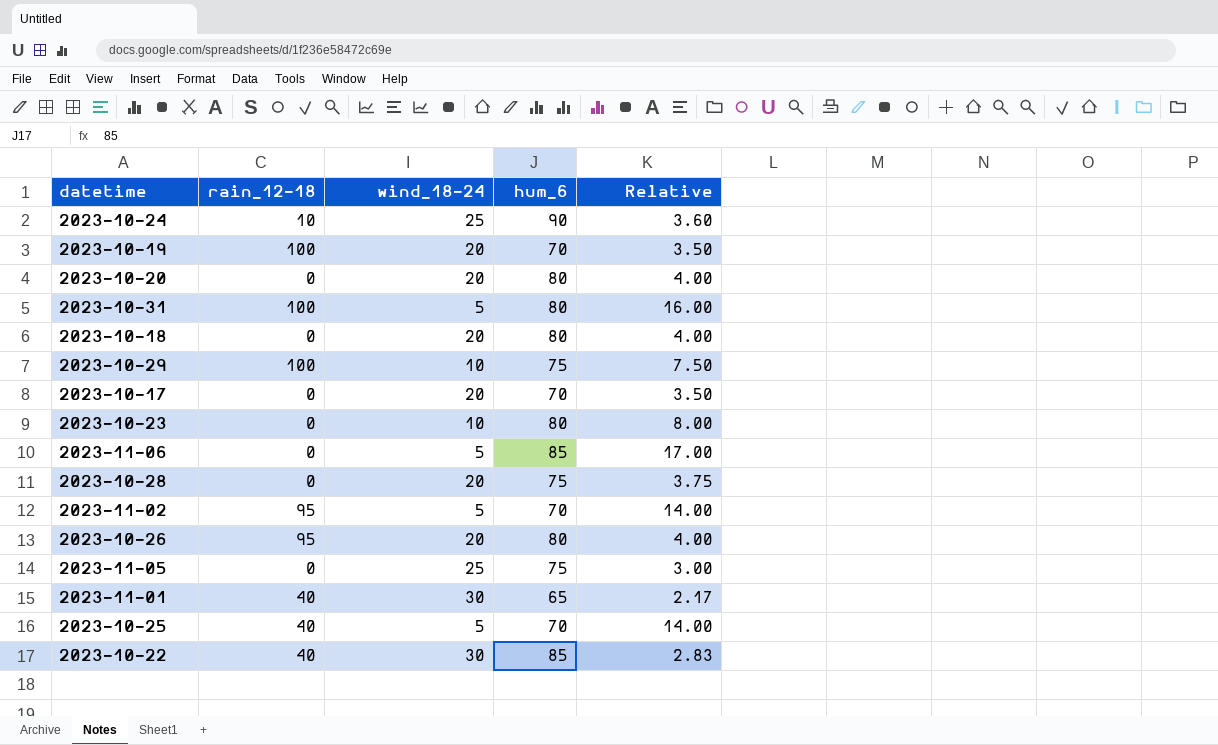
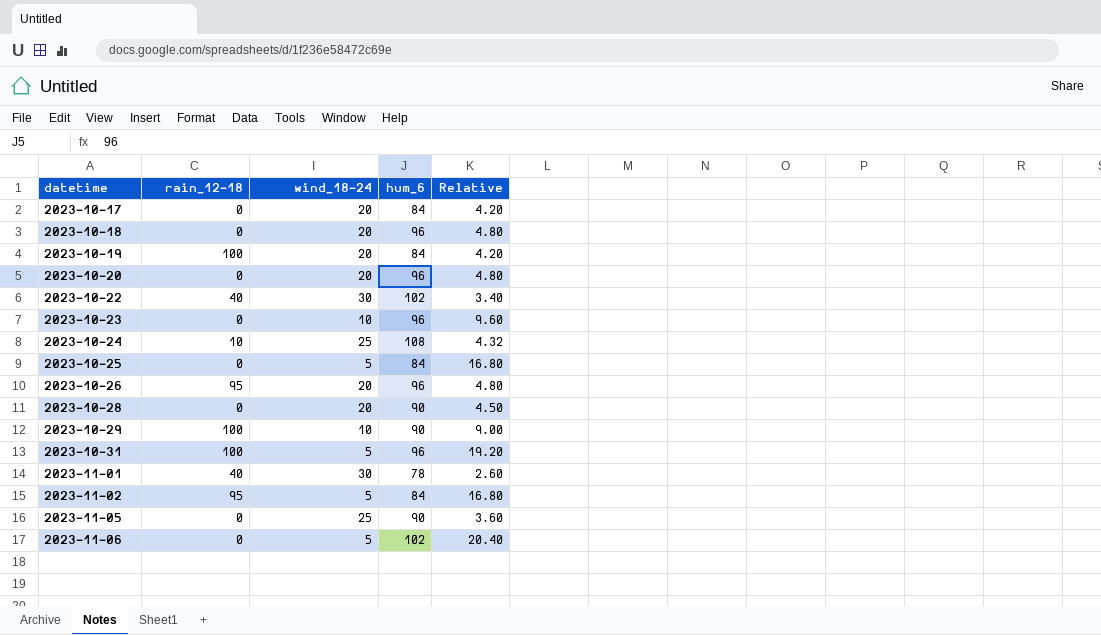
row order: none -> datetime ascending
2023-10-17 | hum_6: 70 -> 84
2023-10-17 | Relative: 3.50 -> 4.20
2023-10-18 | hum_6: 80 -> 96
2023-10-18 | Relative: 4.00 -> 4.80
2023-10-19 | hum_6: 70 -> 84
2023-10-19 | Relative: 3.50 -> 4.20
2023-10-20 | hum_6: 80 -> 96
2023-10-20 | Relative: 4.00 -> 4.80
2023-10-22 | hum_6: 85 -> 102
2023-10-22 | Relative: 2.83 -> 3.40
2023-10-23 | hum_6: 80 -> 96
2023-10-23 | Relative: 8.00 -> 9.60
2023-10-24 | hum_6: 90 -> 108
2023-10-24 | Relative: 3.60 -> 4.32
2023-10-25 | rain_12-18: 40 -> 0
2023-10-25 | hum_6: 70 -> 84
2023-10-25 | Relative: 14.00 -> 16.80
2023-10-26 | hum_6: 80 -> 96
2023-10-26 | Relative: 4.00 -> 4.80
2023-10-28 | hum_6: 75 -> 90
2023-10-28 | Relative: 3.75 -> 4.50
2023-10-29 | hum_6: 75 -> 90
2023-10-29 | Relative: 7.50 -> 9.00
2023-10-31 | hum_6: 80 -> 96
2023-10-31 | Relative: 16.00 -> 19.20
2023-11-01 | hum_6: 65 -> 78
2023-11-01 | Relative: 2.17 -> 2.60
2023-11-02 | hum_6: 70 -> 84
2023-11-02 | Relative: 14.00 -> 16.80
2023-11-05 | hum_6: 75 -> 90
2023-11-05 | Relative: 3.00 -> 3.60
2023-11-06 | hum_6: 85 -> 102
2023-11-06 | Relative: 17.00 -> 20.40

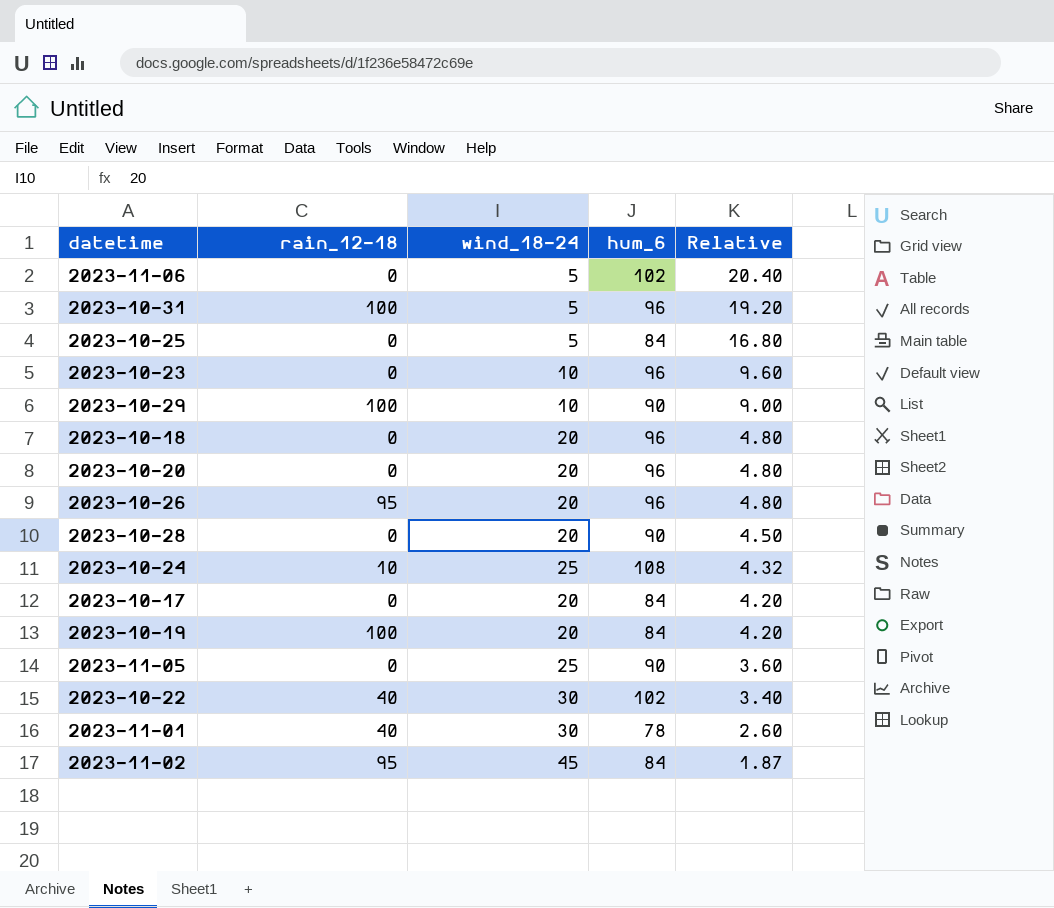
row order: datetime ascending -> Relative descending
2023-11-02 | wind_18-24: 5 -> 45
2023-11-02 | Relative: 16.80 -> 1.87

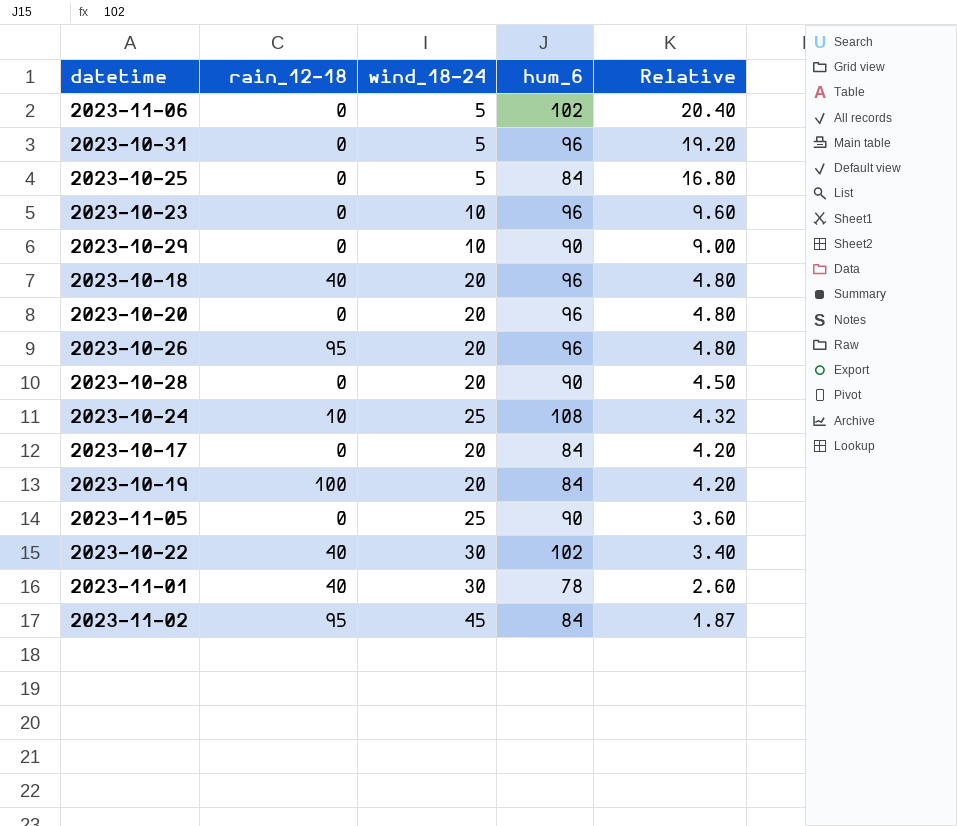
2023-10-31 | rain_12-18: 100 -> 0
2023-10-29 | rain_12-18: 100 -> 0
2023-10-18 | rain_12-18: 0 -> 40

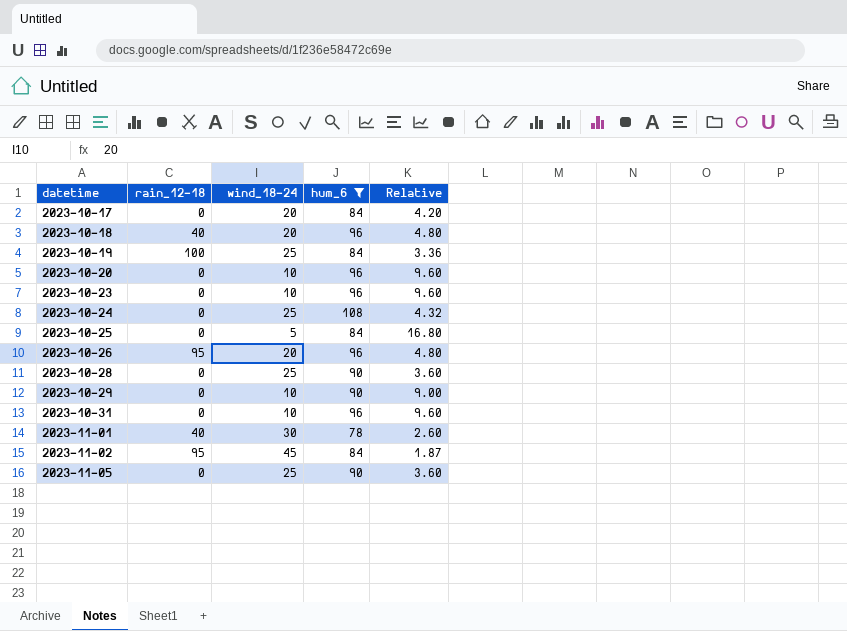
filter: none -> hum_6 != 102
row order: Relative descending -> datetime ascending
2023-10-19 | wind_18-24: 20 -> 25
2023-10-19 | Relative: 4.20 -> 3.36
2023-10-20 | wind_18-24: 20 -> 10
2023-10-20 | Relative: 4.80 -> 9.60
2023-10-24 | rain_12-18: 10 -> 0
2023-10-28 | wind_18-24: 20 -> 25
2023-10-28 | Relative: 4.50 -> 3.60
2023-10-31 | wind_18-24: 5 -> 10
2023-10-31 | Relative: 19.20 -> 9.60

